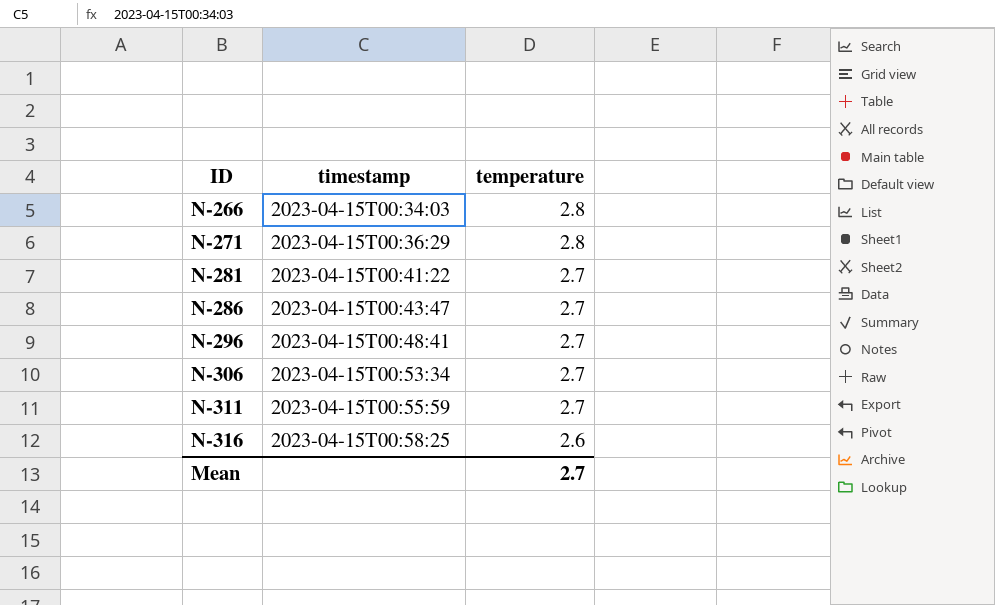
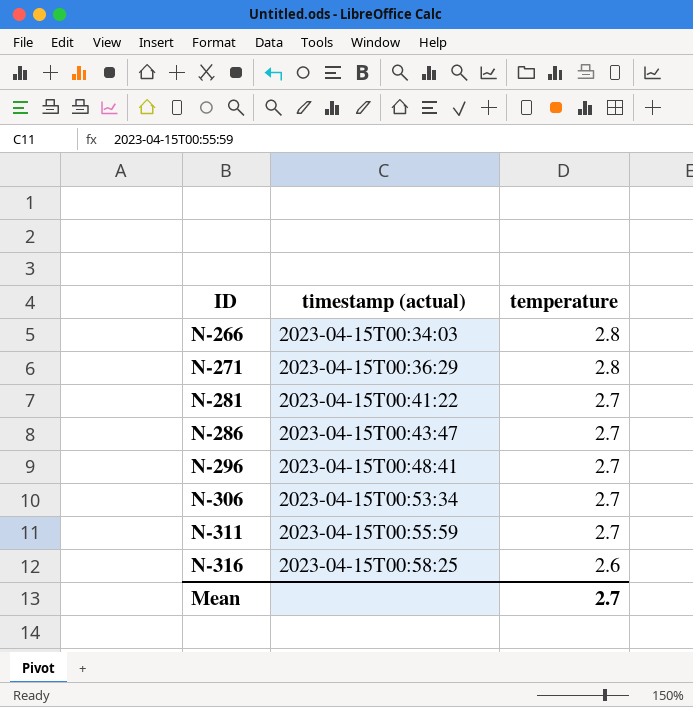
column name: timestamp -> timestamp (actual)

